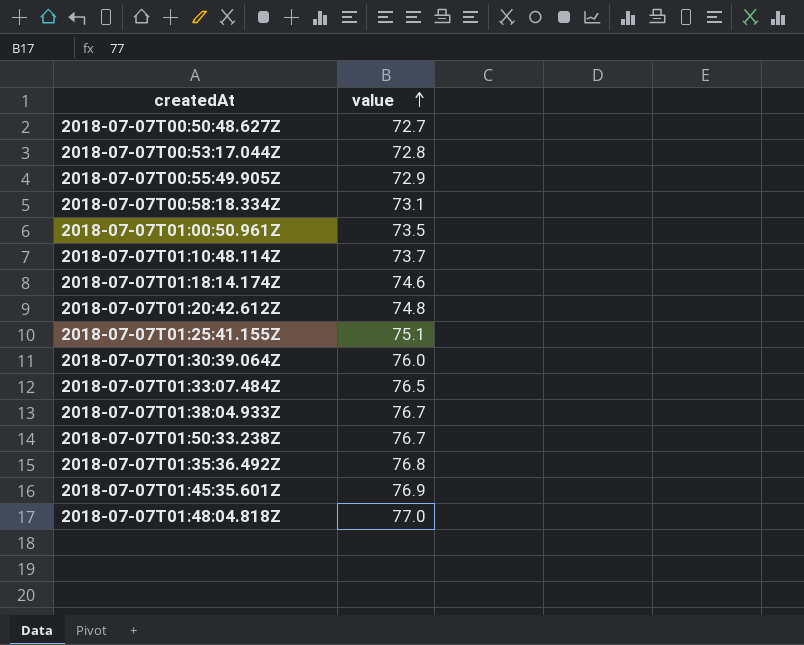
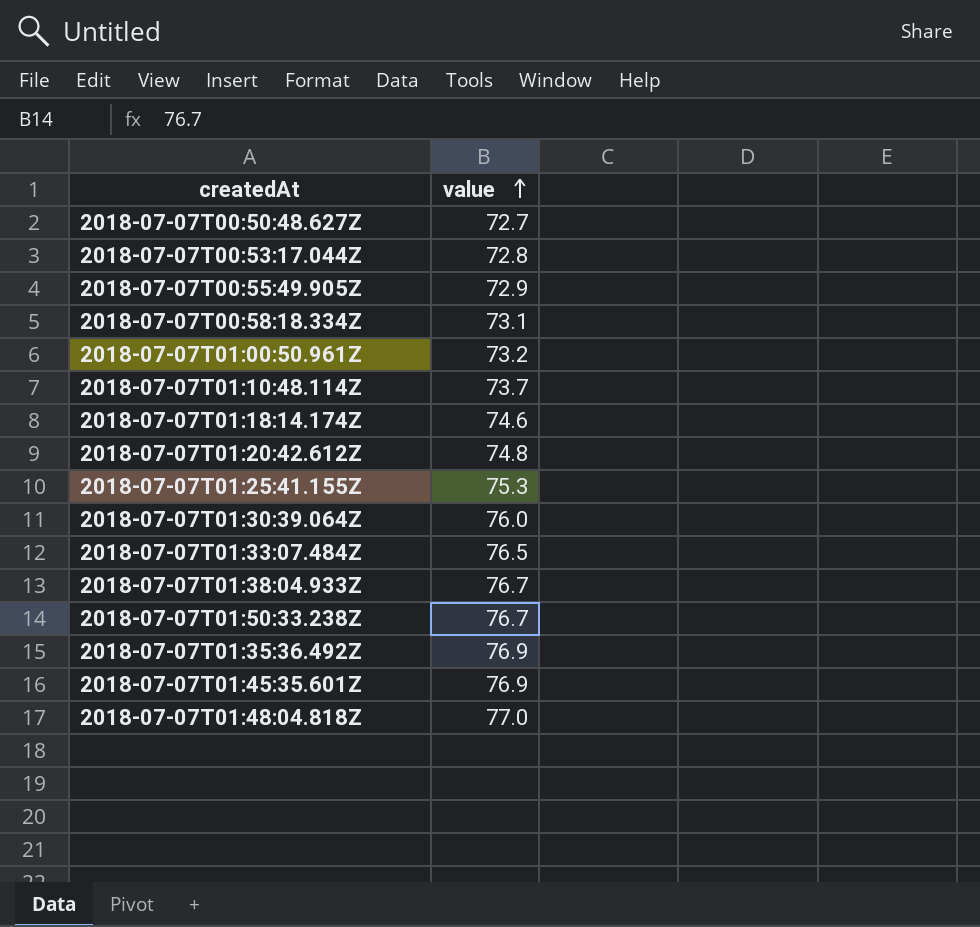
2018-07-07T01:00:50.961Z | value: 73.5 -> 73.2
2018-07-07T01:25:41.155Z | value: 75.1 -> 75.3
2018-07-07T01:35:36.492Z | value: 76.8 -> 76.9

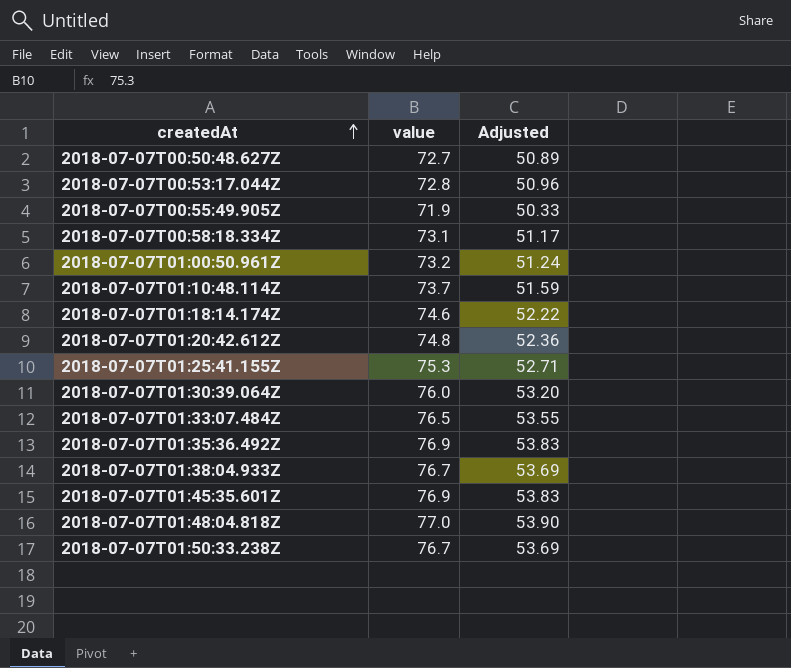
row order: value ascending -> createdAt ascending
column Adjusted | formula: none -> [value] * 0.7
2018-07-07T00:55:49.905Z | value: 72.9 -> 71.9

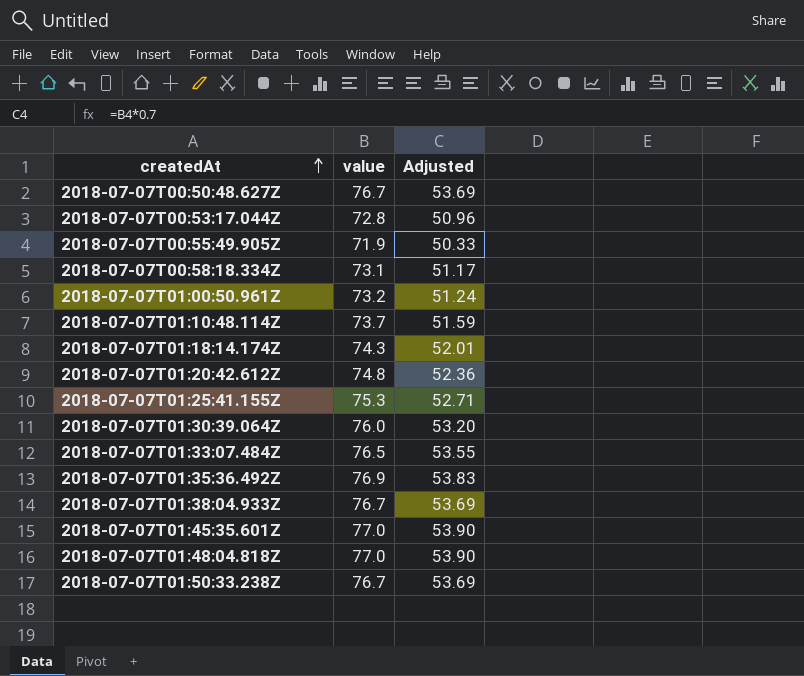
2018-07-07T00:50:48.627Z | value: 72.7 -> 76.7
2018-07-07T00:50:48.627Z | Adjusted: 50.89 -> 53.69
2018-07-07T01:18:14.174Z | value: 74.6 -> 74.3
2018-07-07T01:18:14.174Z | Adjusted: 52.22 -> 52.01
2018-07-07T01:45:35.601Z | value: 76.9 -> 77.0
2018-07-07T01:45:35.601Z | Adjusted: 53.83 -> 53.90

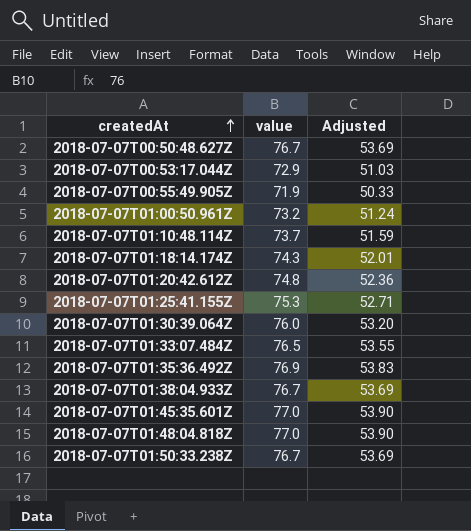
row 2018-07-07T00:58:18.334Z: 73.1 | 51.17 -> none
2018-07-07T00:53:17.044Z | value: 72.8 -> 72.9
2018-07-07T00:53:17.044Z | Adjusted: 50.96 -> 51.03

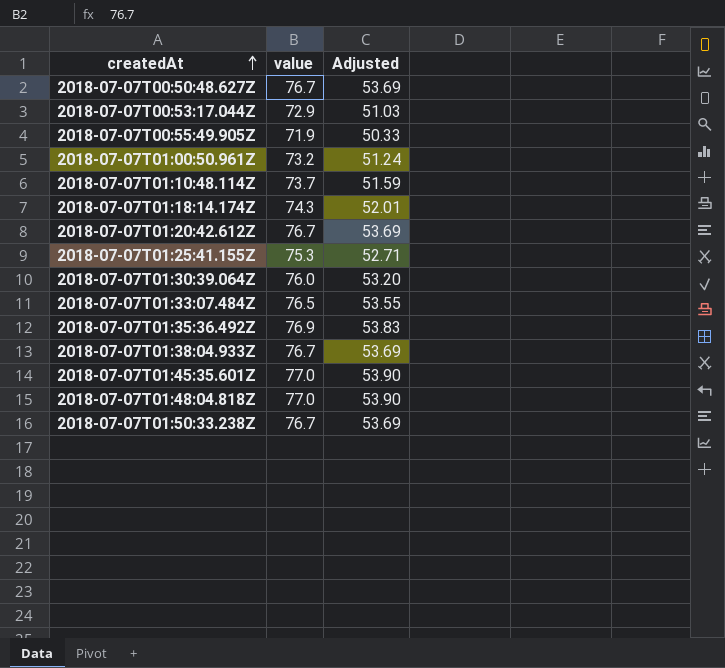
2018-07-07T01:20:42.612Z | value: 74.8 -> 76.7
2018-07-07T01:20:42.612Z | Adjusted: 52.36 -> 53.69

